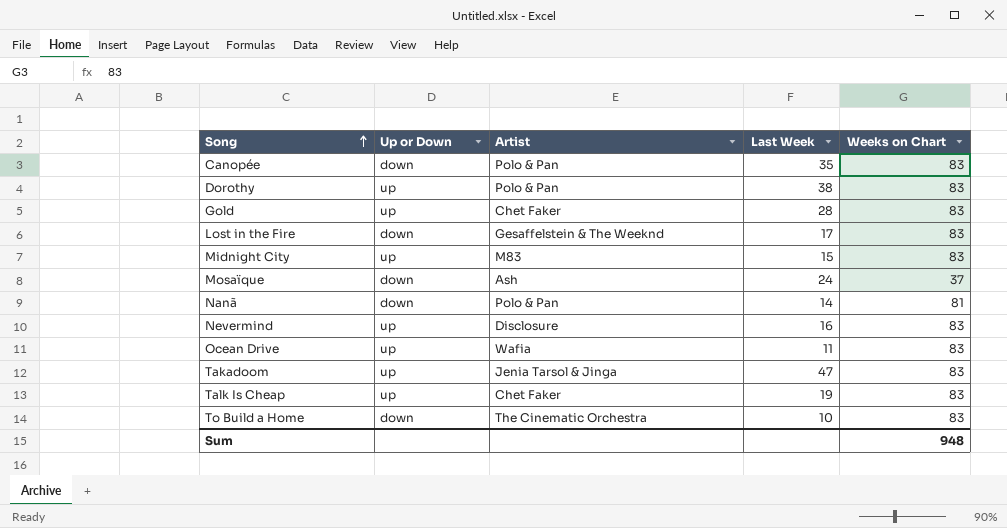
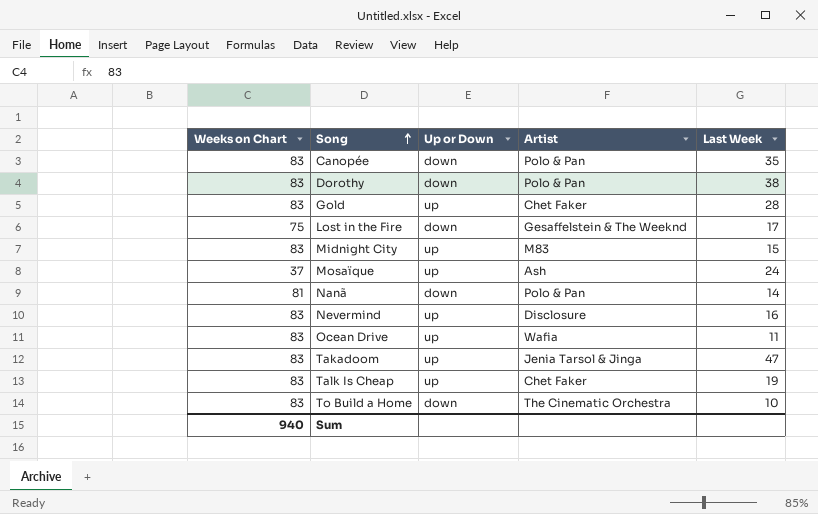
column Weeks on Chart | position: 5 -> 1
Dorothy | Up or Down: up -> down
Lost in the Fire | Weeks on Chart: 83 -> 75
Mosaïque | Up or Down: down -> up
Sum | Weeks on Chart: 948 -> 940

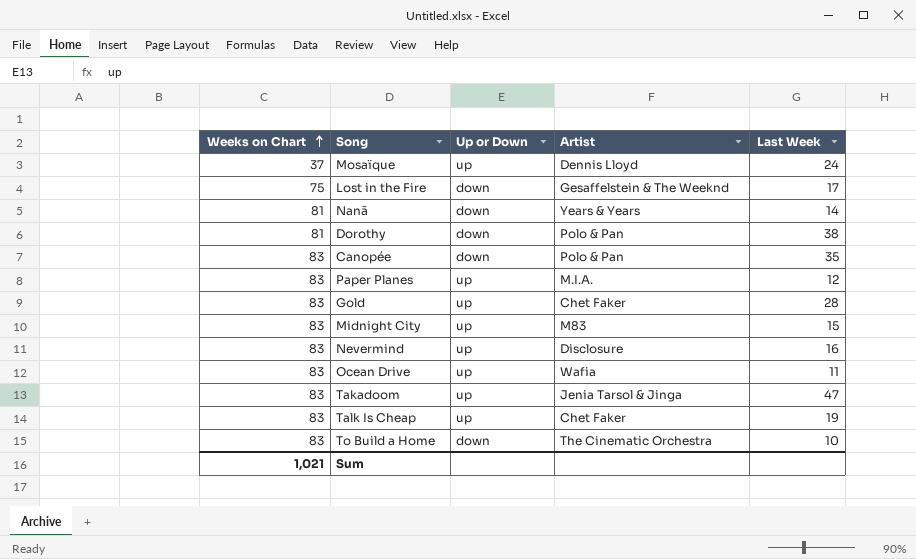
row order: Song ascending -> Weeks on Chart ascending
Mosaïque | Artist: Ash -> Dennis Lloyd
Nanã | Artist: Polo & Pan -> Years & Years
Dorothy | Weeks on Chart: 83 -> 81
row Paper Planes: none -> 83 | up | M.I.A. | 12
Sum | Weeks on Chart: 940 -> 1,021

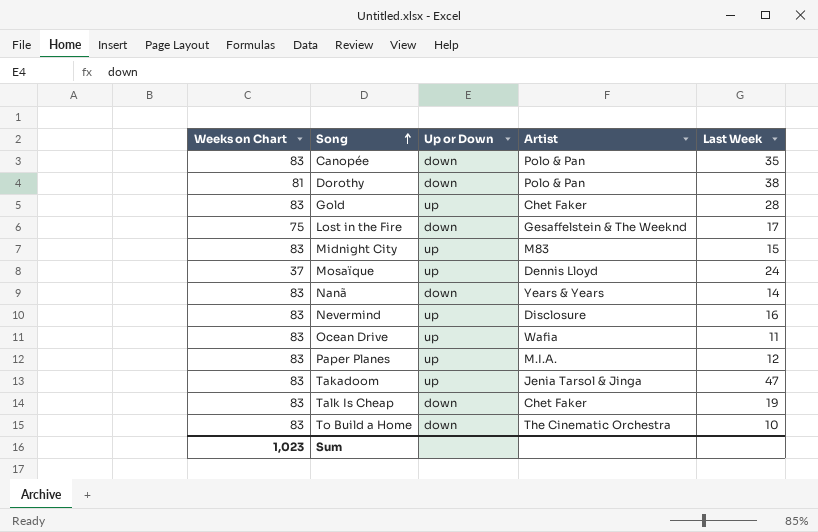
row order: Weeks on Chart ascending -> Song ascending
Nanã | Weeks on Chart: 81 -> 83
Talk Is Cheap | Up or Down: up -> down
Sum | Weeks on Chart: 1,021 -> 1,023

